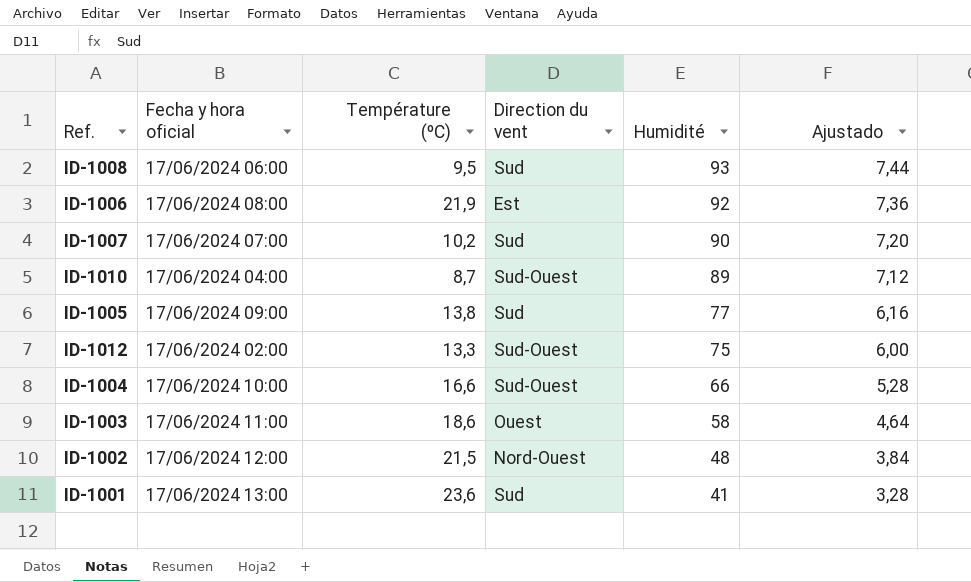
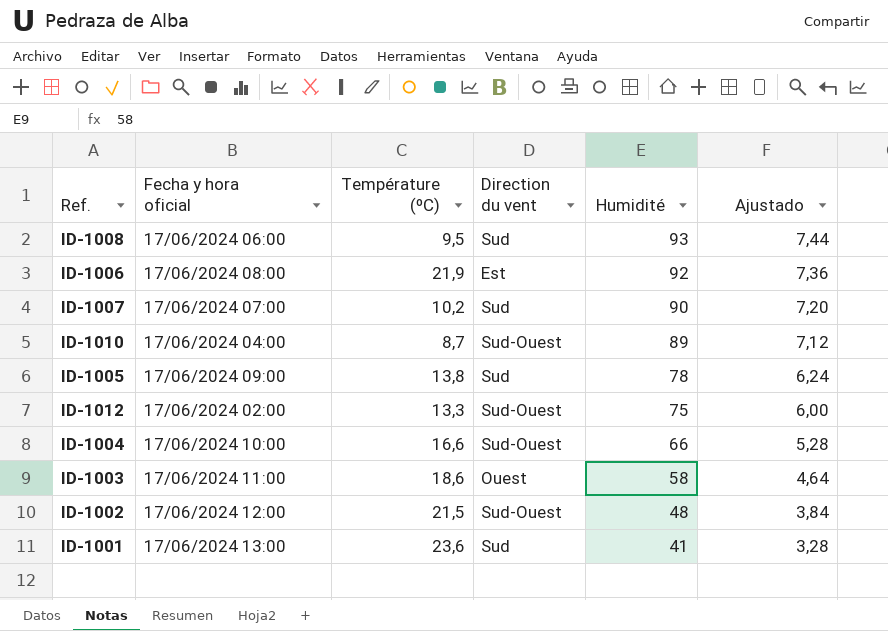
ID-1005 | Humidité: 77 -> 78
ID-1005 | Ajustado: 6,16 -> 6,24
ID-1002 | Direction du vent: Nord-Ouest -> Sud-Ouest

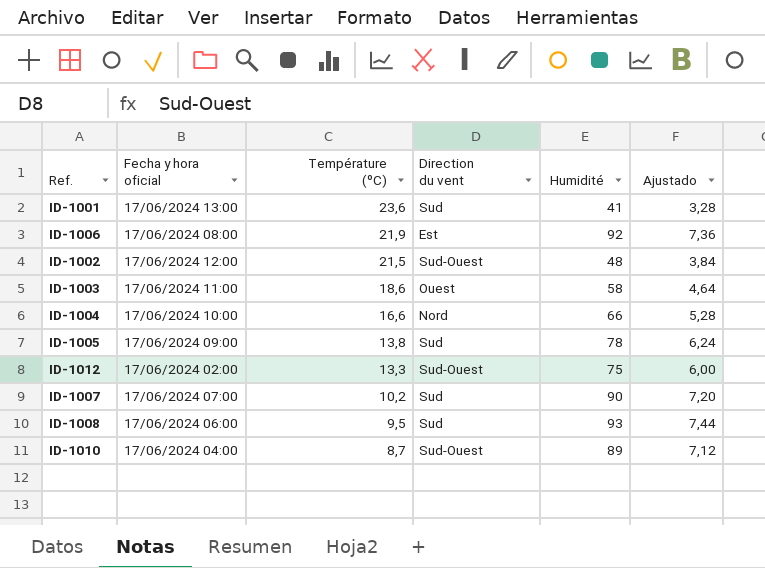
row order: Humidité descending -> Température (ºC) descending
ID-1004 | Direction du vent: Sud-Ouest -> Nord

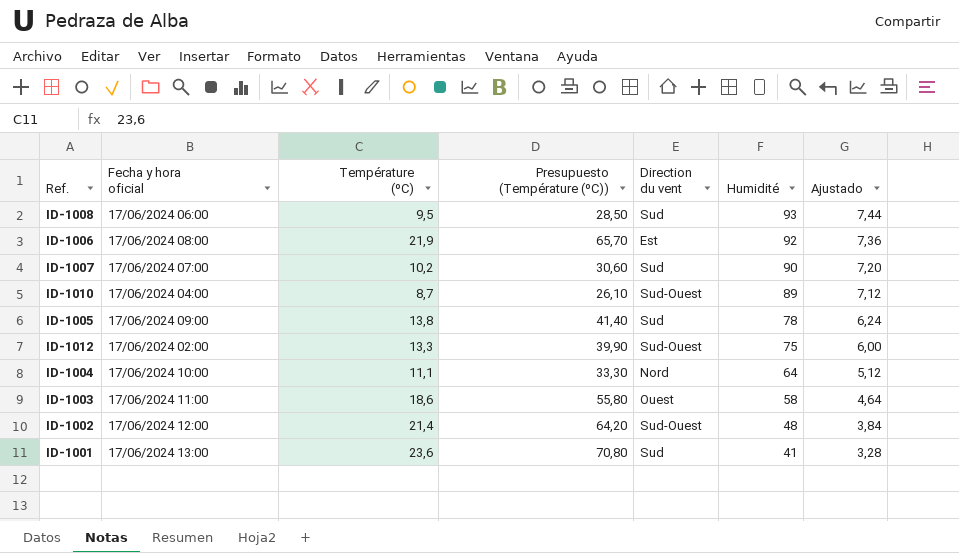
row order: Température (ºC) descending -> Humidité descending
column Presupuesto (Température (ºC)) | formula: none -> [Température (ºC)] * 3
ID-1004 | Température (ºC): 16,6 -> 11,1
ID-1004 | Humidité: 66 -> 64
ID-1004 | Ajustado: 5,28 -> 5,12
ID-1002 | Température (ºC): 21,5 -> 21,4

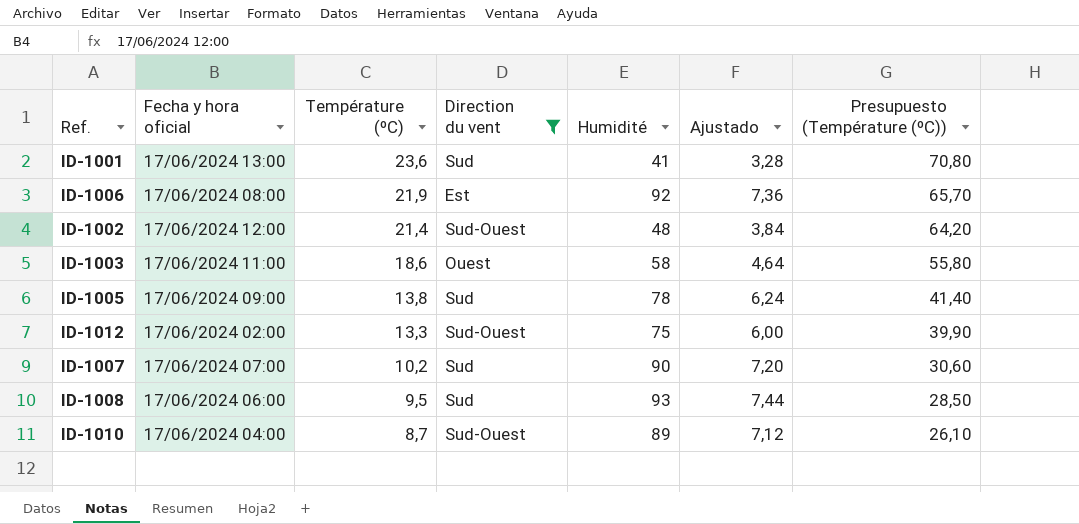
filter: none -> Direction du vent != Nord
row order: Humidité descending -> Température (ºC) descending
column Presupuesto (Température (ºC)) | position: 4 -> 7

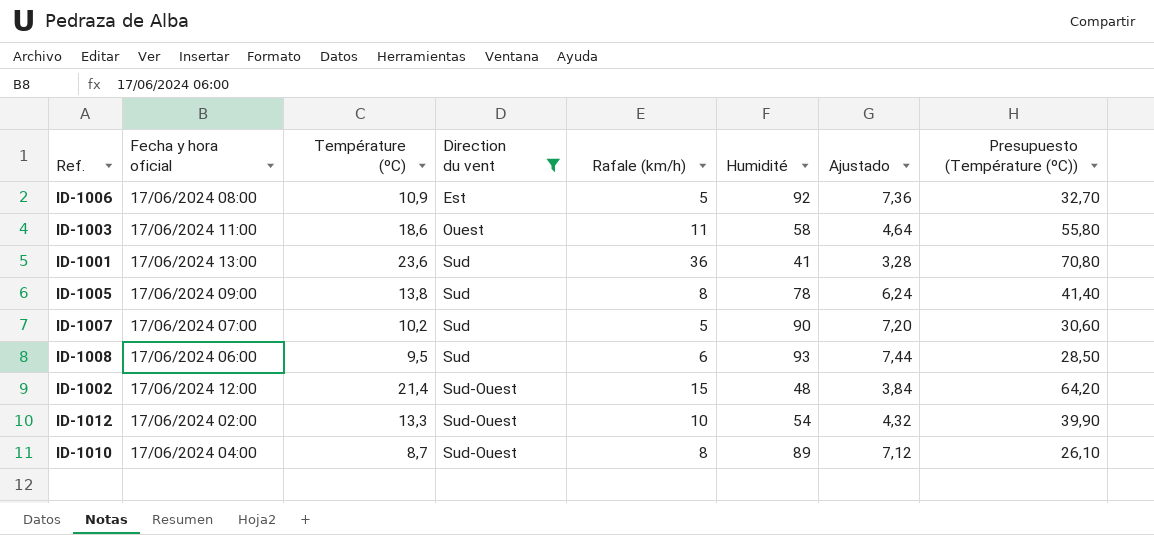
row order: Température (ºC) descending -> Direction du vent ascending
column Rafale (km/h) | position: none -> 5
ID-1006 | Température (ºC): 21,9 -> 10,9
ID-1006 | Presupuesto (Température (ºC)): 65,70 -> 32,70
ID-1012 | Humidité: 75 -> 54
ID-1012 | Ajustado: 6,00 -> 4,32

